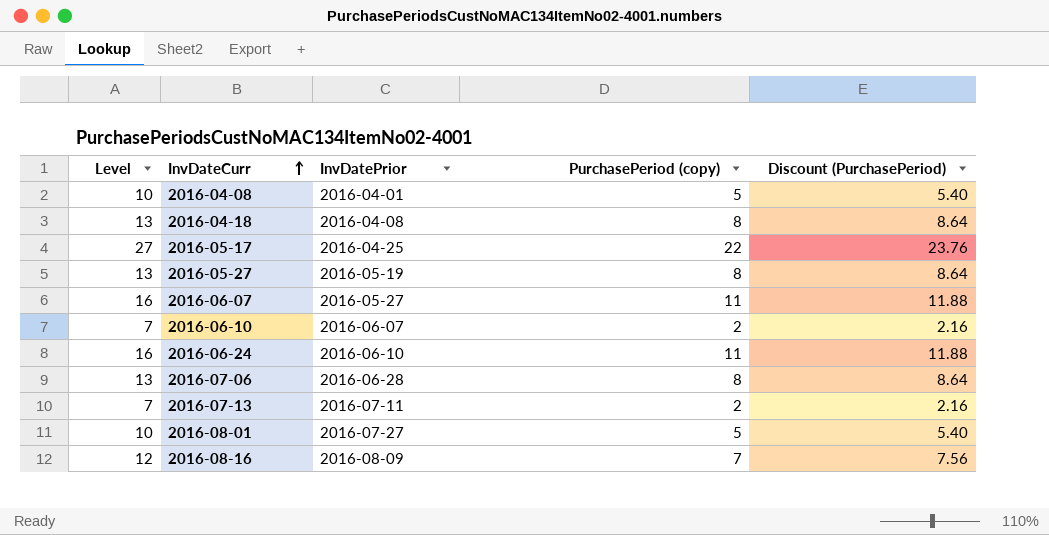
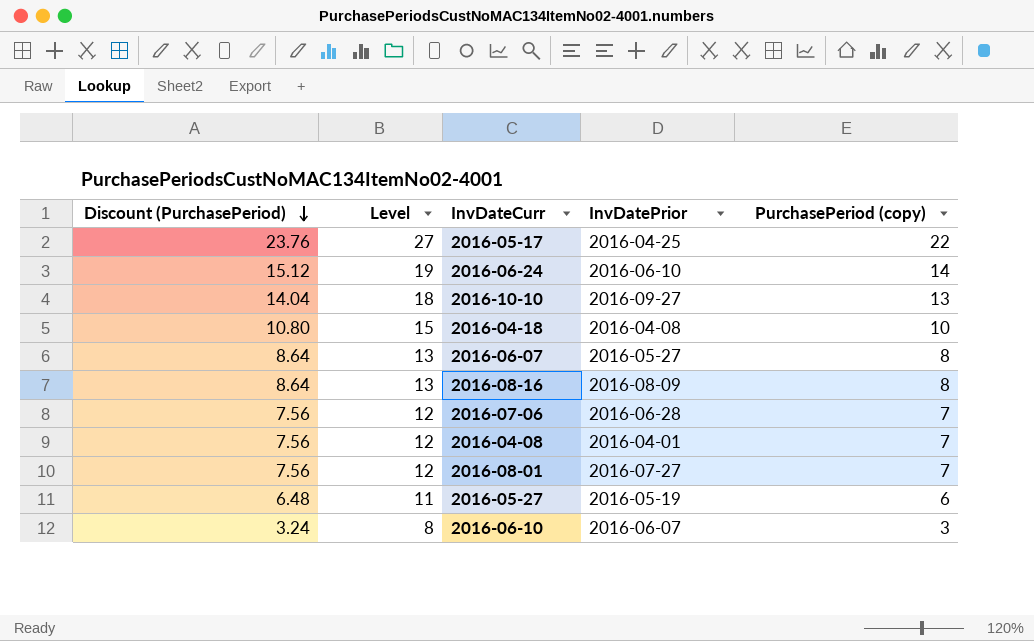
row order: InvDateCurr ascending -> Discount (PurchasePeriod) descending
column Discount (PurchasePeriod) | position: 5 -> 1
row 2016-07-13: 7 | 2016-07-11 | 2 | 2.16 -> none
2016-06-24 | Discount (PurchasePeriod): 11.88 -> 15.12
2016-06-24 | Level: 16 -> 19
2016-06-24 | PurchasePeriod (copy): 11 -> 14
row 2016-10-10: none -> 14.04 | 18 | 2016-09-27 | 13
2016-04-18 | Discount (PurchasePeriod): 8.64 -> 10.80
2016-04-18 | Level: 13 -> 15
2016-04-18 | PurchasePeriod (copy): 8 -> 10
2016-06-07 | Discount (PurchasePeriod): 11.88 -> 8.64
2016-06-07 | Level: 16 -> 13
2016-06-07 | PurchasePeriod (copy): 11 -> 8
2016-08-16 | Discount (PurchasePeriod): 7.56 -> 8.64
2016-08-16 | Level: 12 -> 13
2016-08-16 | PurchasePeriod (copy): 7 -> 8
2016-07-06 | Discount (PurchasePeriod): 8.64 -> 7.56
2016-07-06 | Level: 13 -> 12
2016-07-06 | PurchasePeriod (copy): 8 -> 7
2016-04-08 | Discount (PurchasePeriod): 5.40 -> 7.56
2016-04-08 | Level: 10 -> 12
2016-04-08 | PurchasePeriod (copy): 5 -> 7
2016-08-01 | Discount (PurchasePeriod): 5.40 -> 7.56
2016-08-01 | Level: 10 -> 12
2016-08-01 | PurchasePeriod (copy): 5 -> 7
2016-05-27 | Discount (PurchasePeriod): 8.64 -> 6.48
2016-05-27 | Level: 13 -> 11
2016-05-27 | PurchasePeriod (copy): 8 -> 6
2016-06-10 | Discount (PurchasePeriod): 2.16 -> 3.24
2016-06-10 | Level: 7 -> 8
2016-06-10 | PurchasePeriod (copy): 2 -> 3

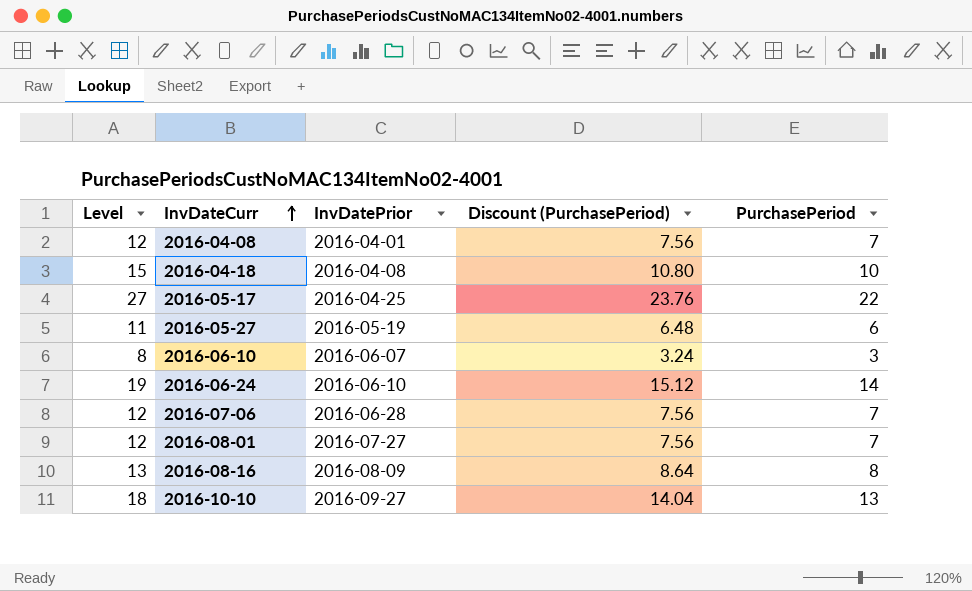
row order: Discount (PurchasePeriod) descending -> InvDateCurr ascending
column Discount (PurchasePeriod) | position: 1 -> 4
column name: PurchasePeriod (copy) -> PurchasePeriod
row 2016-06-07: 8.64 | 13 | 2016-05-27 | 8 -> none

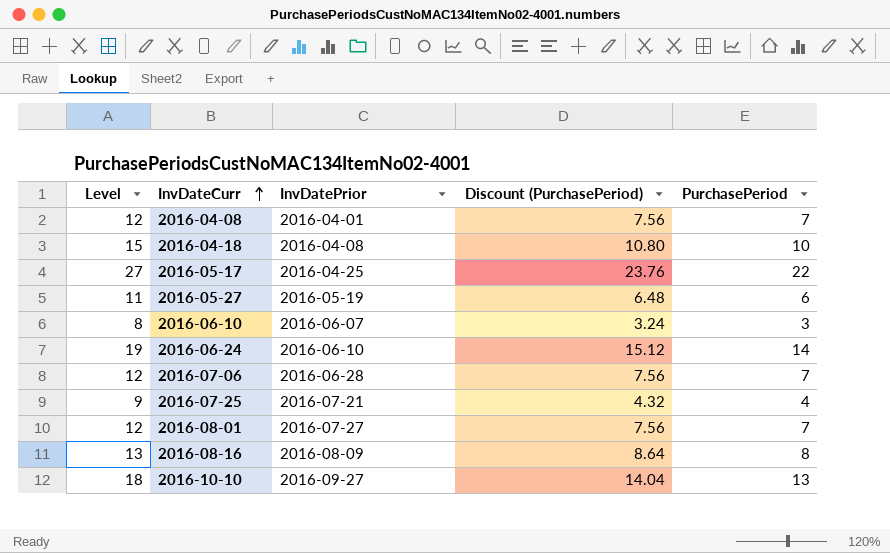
row 2016-07-25: none -> 9 | 2016-07-21 | 4.32 | 4

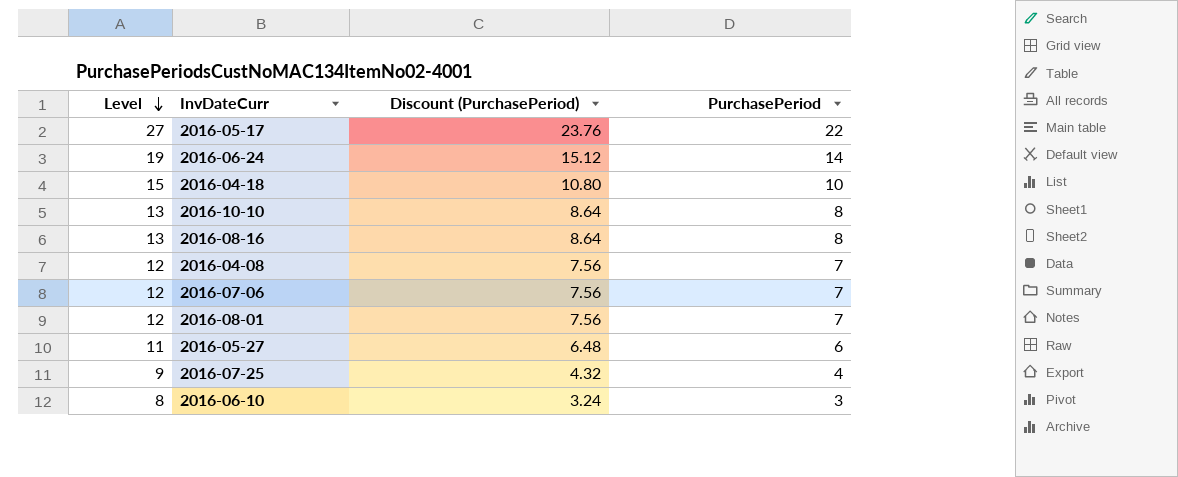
row order: InvDateCurr ascending -> Level descending
column InvDatePrior | position: 3 -> none
2016-10-10 | Level: 18 -> 13
2016-10-10 | Discount (PurchasePeriod): 14.04 -> 8.64
2016-10-10 | PurchasePeriod: 13 -> 8

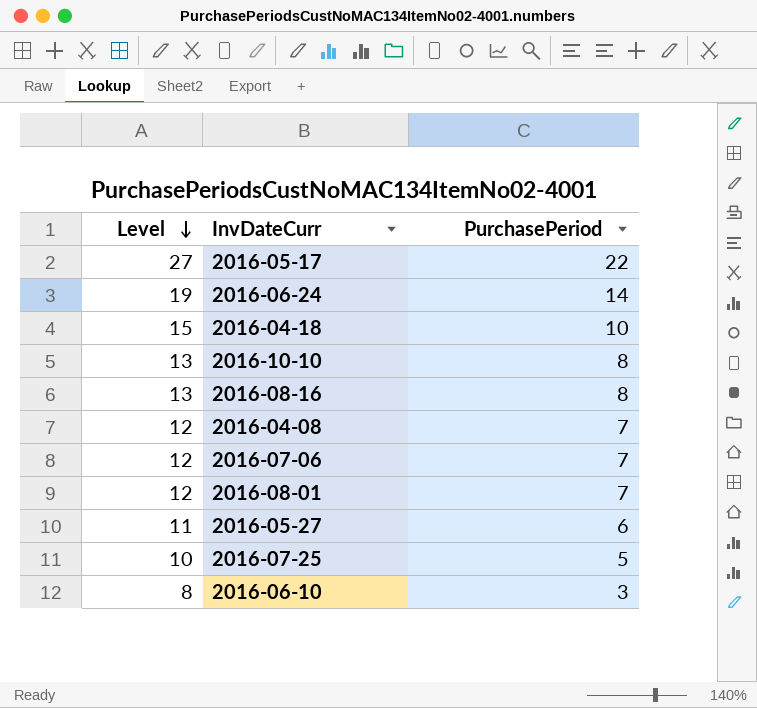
column Discount (PurchasePeriod) | formula: [PurchasePeriod] * 1.08 -> none
2016-07-25 | Level: 9 -> 10
2016-07-25 | PurchasePeriod: 4 -> 5

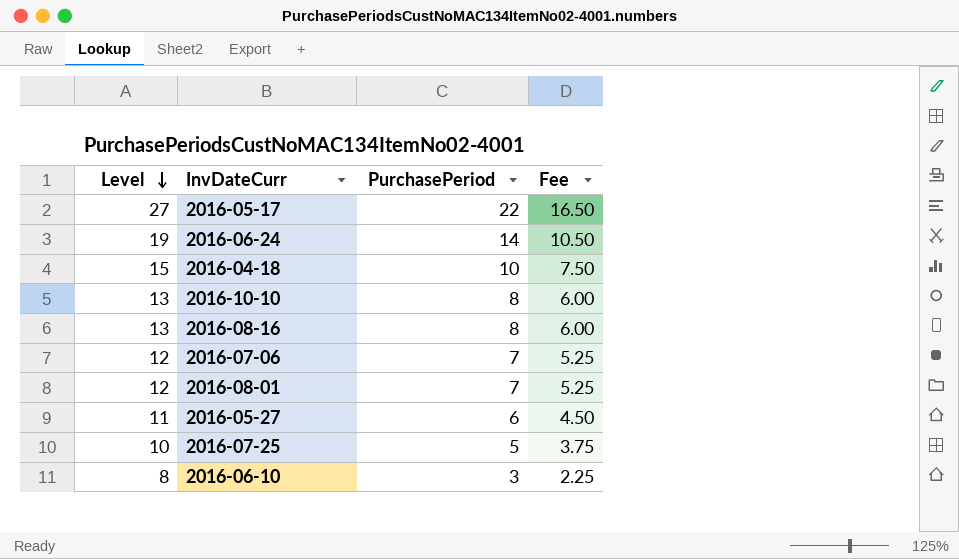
column Fee | formula: none -> [PurchasePeriod] * 0.75
row 2016-04-08: 12 | 7 -> none

